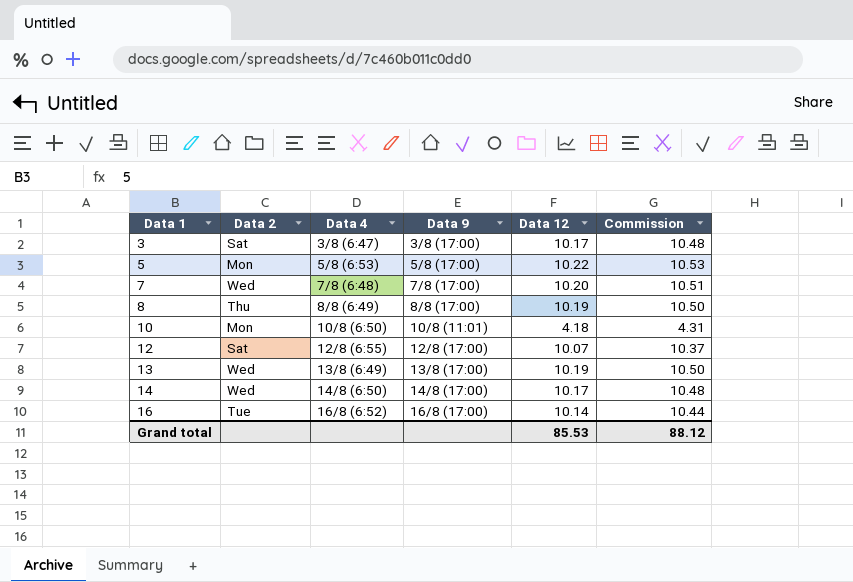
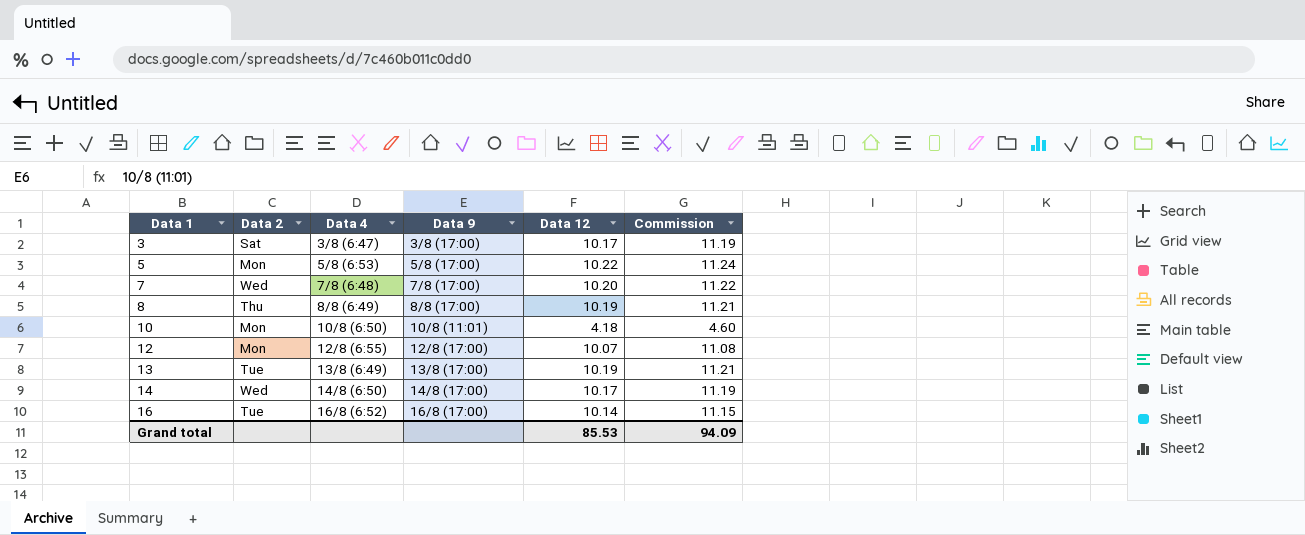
column Commission | formula: [Data 12] * 1.03 -> [Data 12] * 1.1
12 | Data 2: Sat -> Mon
13 | Data 2: Wed -> Tue
Grand total | Commission: 88.12 -> 94.09

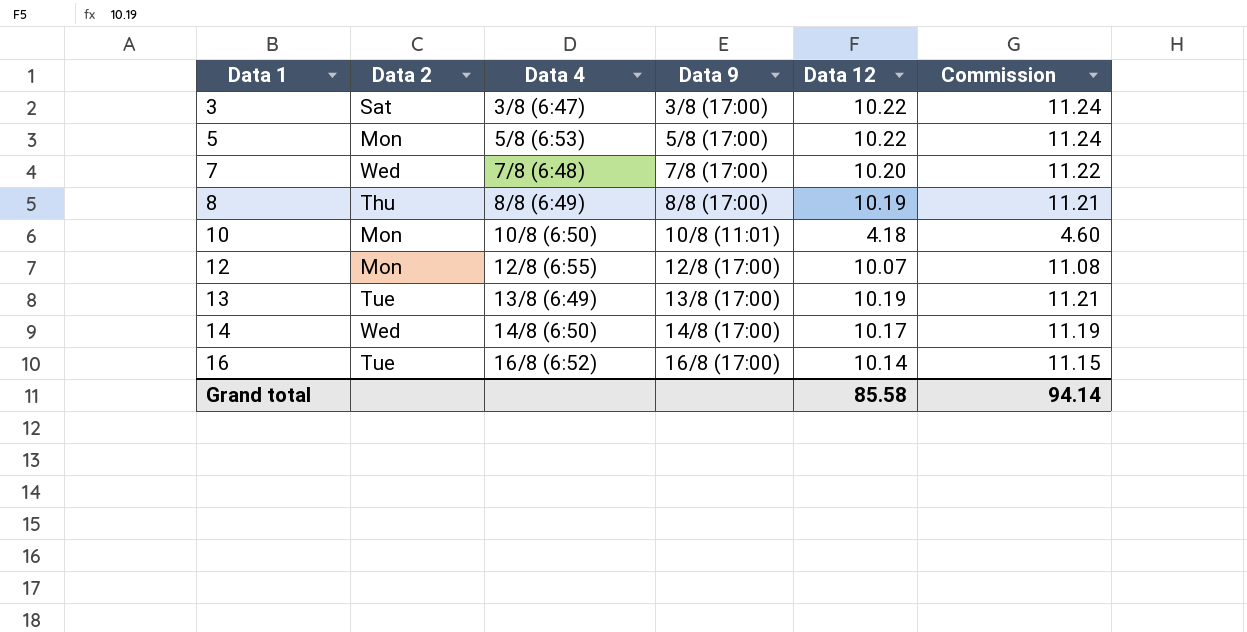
3 | Data 12: 10.17 -> 10.22
3 | Commission: 11.19 -> 11.24
Grand total | Data 12: 85.53 -> 85.58
Grand total | Commission: 94.09 -> 94.14

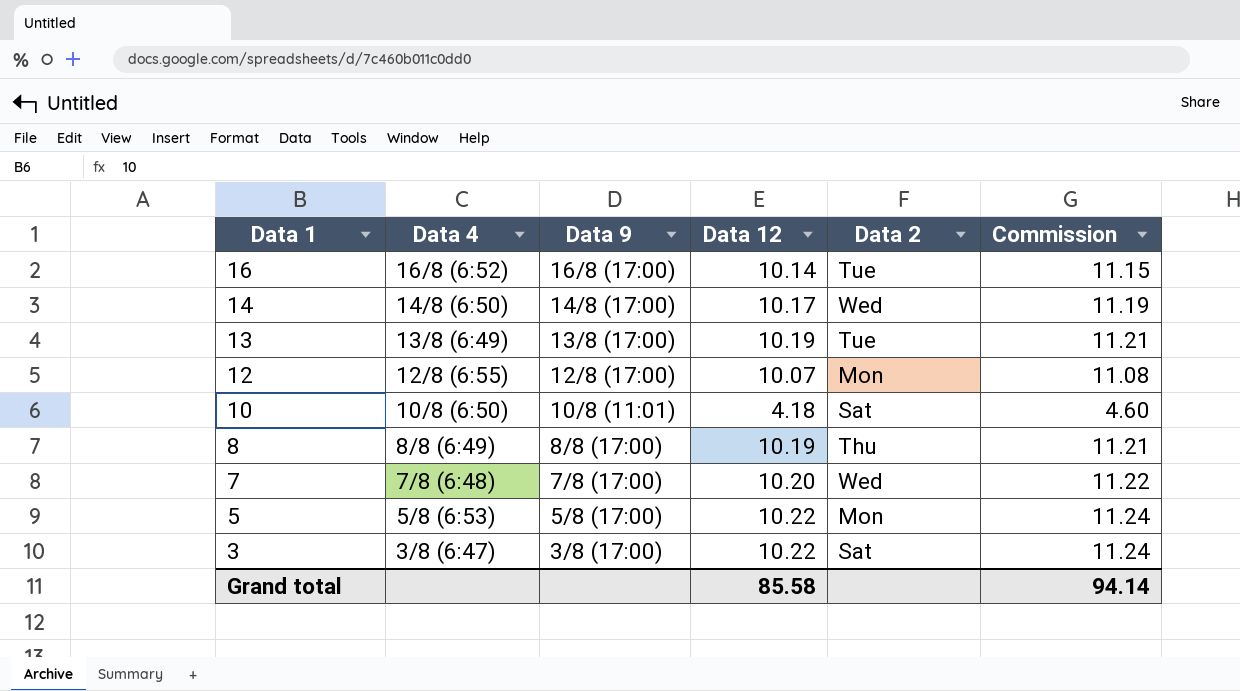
row order: Data 1 ascending -> Data 1 descending
column Data 2 | position: 2 -> 5
10 | Data 2: Mon -> Sat

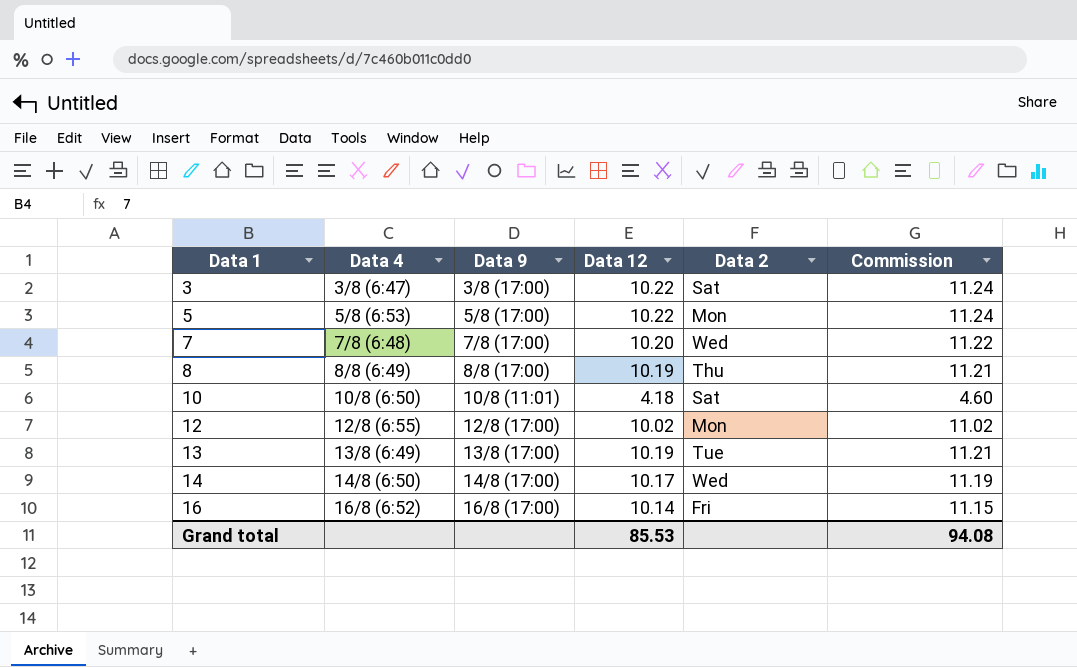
row order: Data 1 descending -> Data 1 ascending
12 | Data 12: 10.07 -> 10.02
12 | Commission: 11.08 -> 11.02
16 | Data 2: Tue -> Fri
Grand total | Data 12: 85.58 -> 85.53
Grand total | Commission: 94.14 -> 94.08

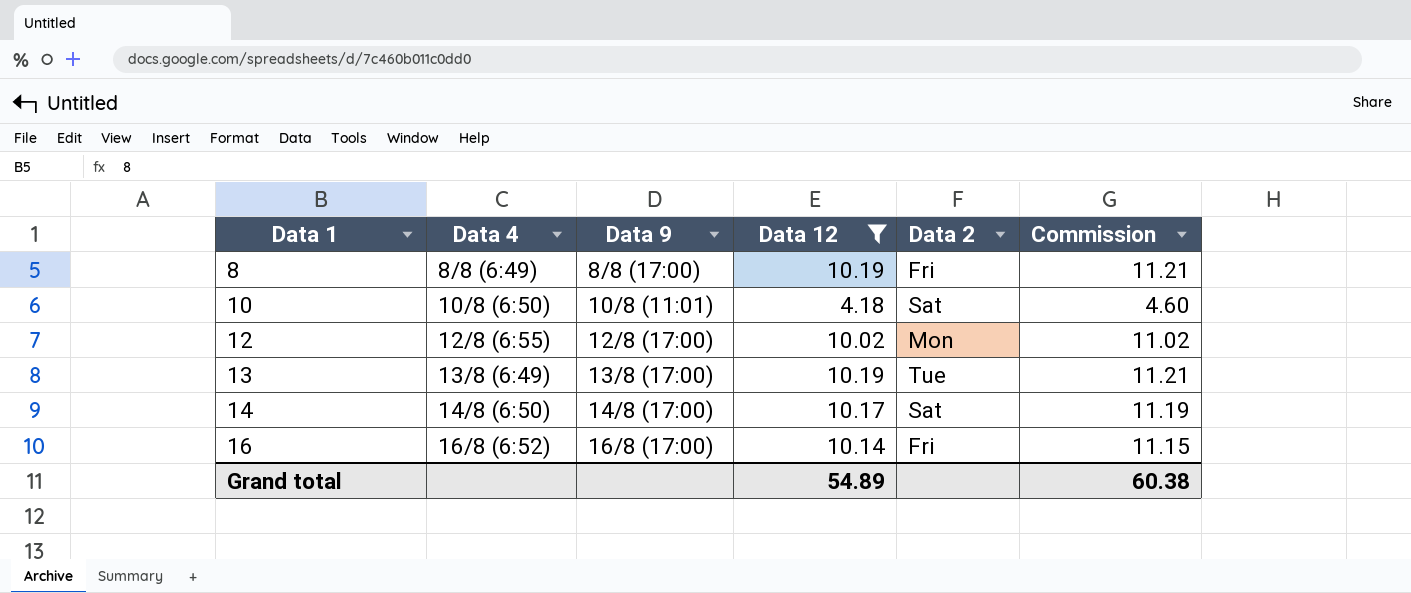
filter: none -> Data 12 <= 10.19
8 | Data 2: Thu -> Fri
14 | Data 2: Wed -> Sat
Grand total | Data 12: 85.53 -> 54.89
Grand total | Commission: 94.08 -> 60.38

